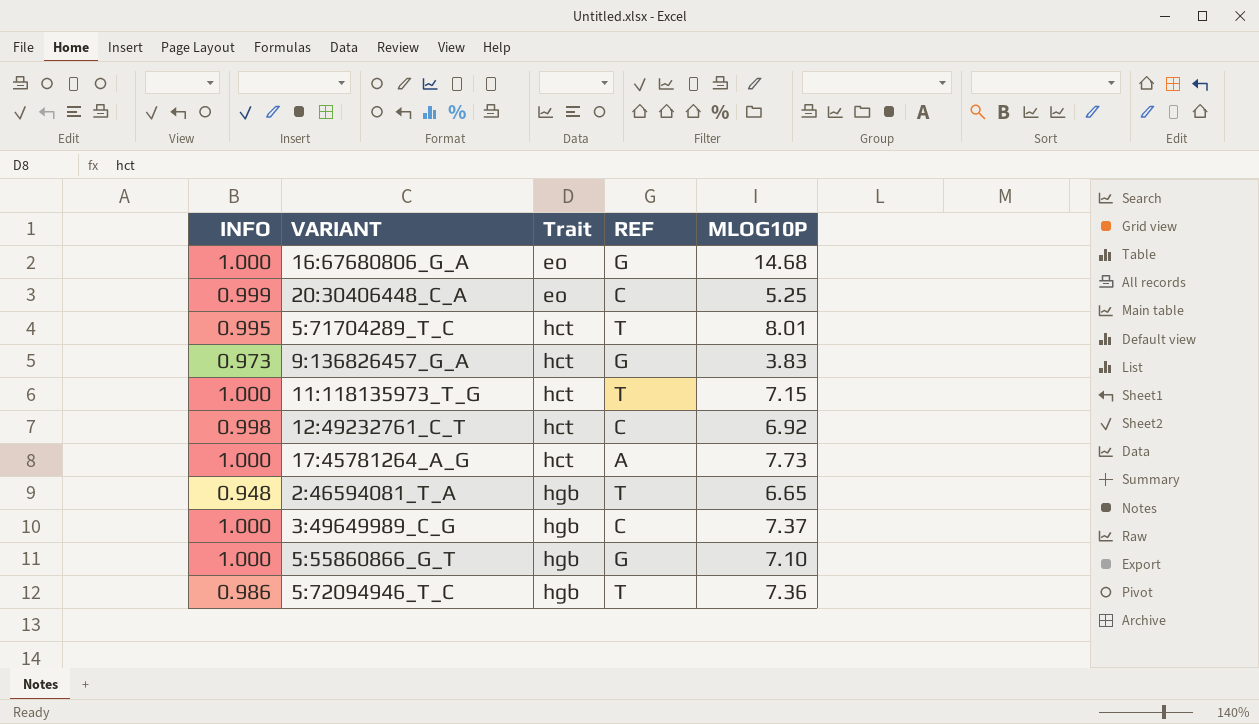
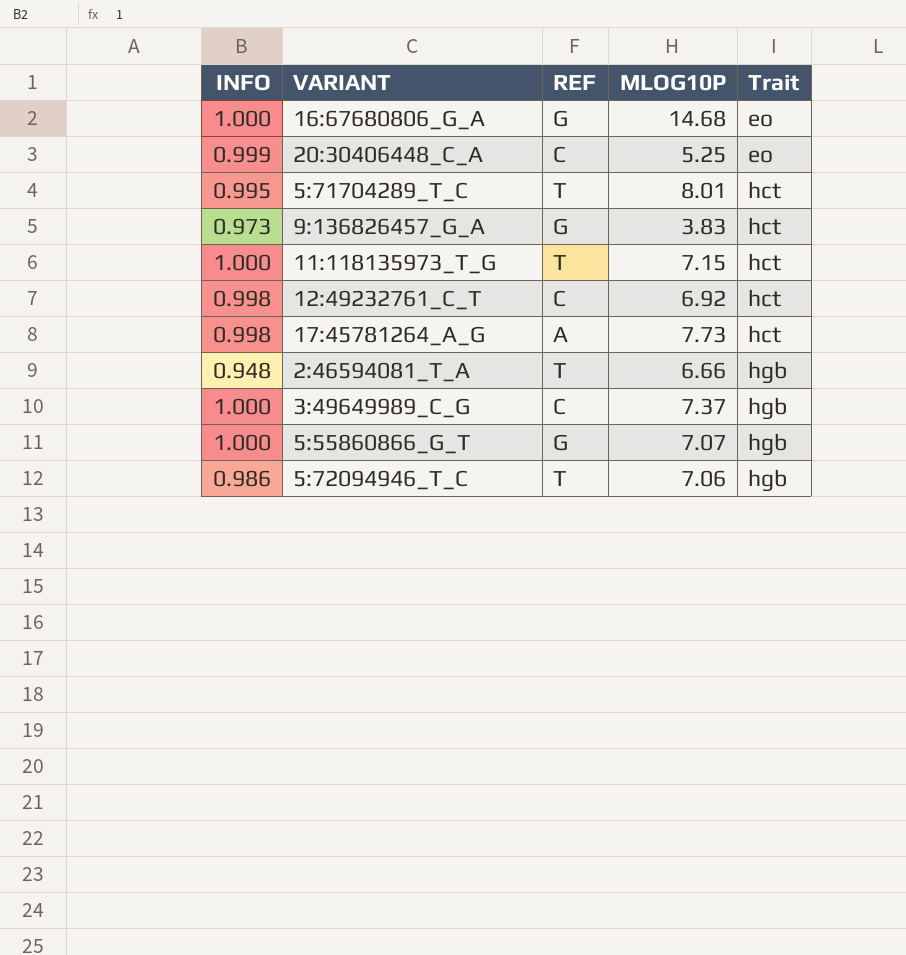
column Trait | position: 3 -> 5
17:45781264_A_G | INFO: 1.000 -> 0.998
2:46594081_T_A | MLOG10P: 6.65 -> 6.66
5:55860866_G_T | MLOG10P: 7.10 -> 7.07
5:72094946_T_C | MLOG10P: 7.36 -> 7.06

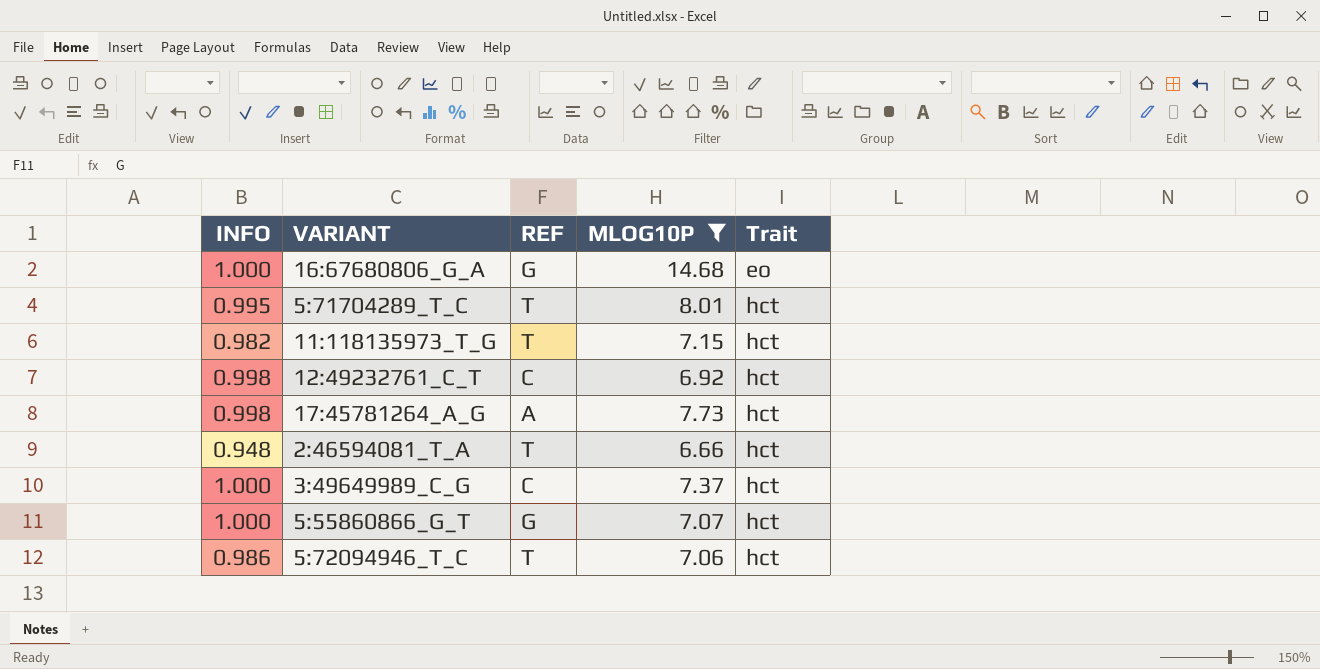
filter: none -> MLOG10P >= 6.66
11:118135973_T_G | INFO: 1.000 -> 0.982
2:46594081_T_A | Trait: hgb -> hct
3:49649989_C_G | Trait: hgb -> hct
5:55860866_G_T | Trait: hgb -> hct
5:72094946_T_C | Trait: hgb -> hct

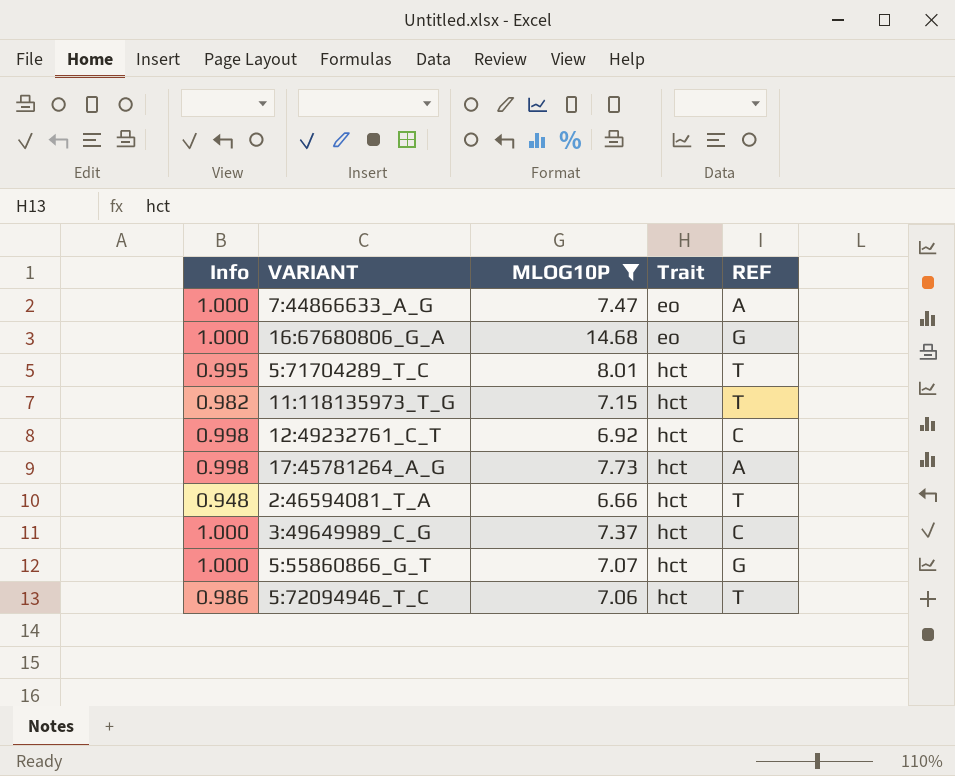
column name: INFO -> Info
column REF | position: 3 -> 5
row 7:44866633_A_G: none -> 1.000 | 7.47 | eo | A

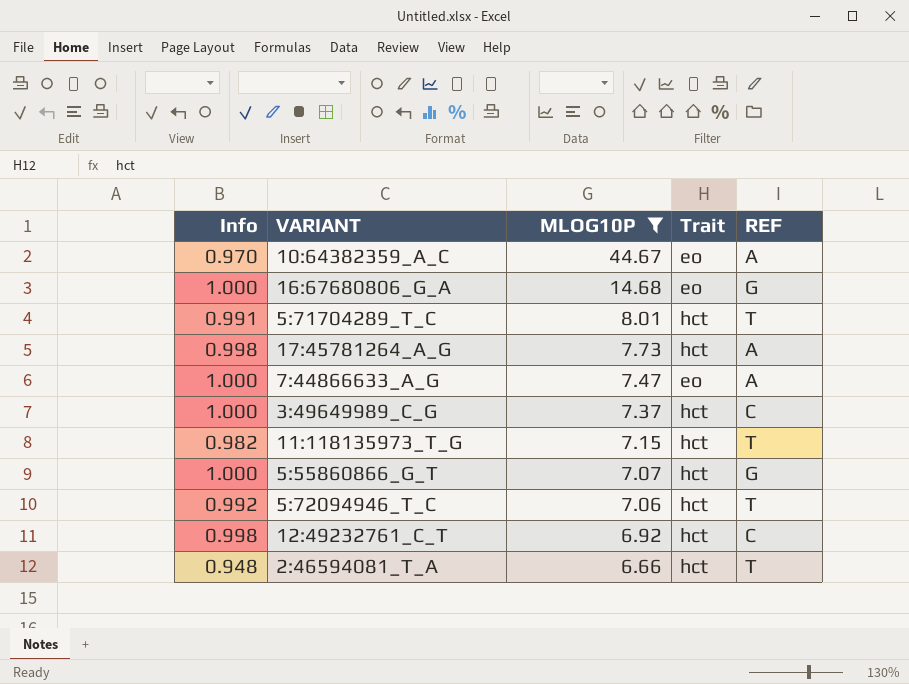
row order: Trait ascending -> MLOG10P descending
row 10:64382359_A_C: none -> 0.970 | 44.67 | eo | A
5:71704289_T_C | Info: 0.995 -> 0.991
5:72094946_T_C | Info: 0.986 -> 0.992

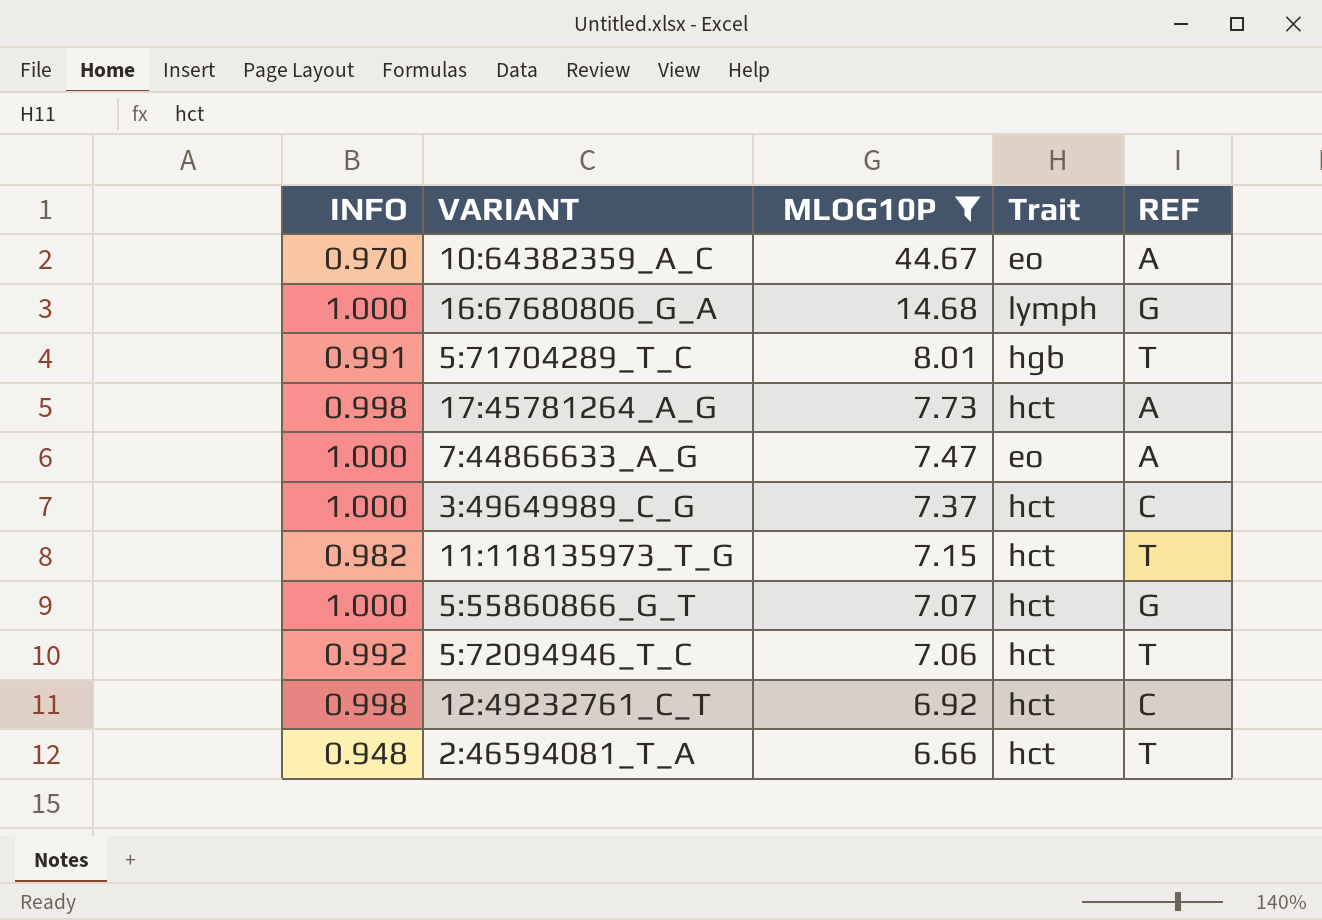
column name: Info -> INFO
16:67680806_G_A | Trait: eo -> lymph
5:71704289_T_C | Trait: hct -> hgb

